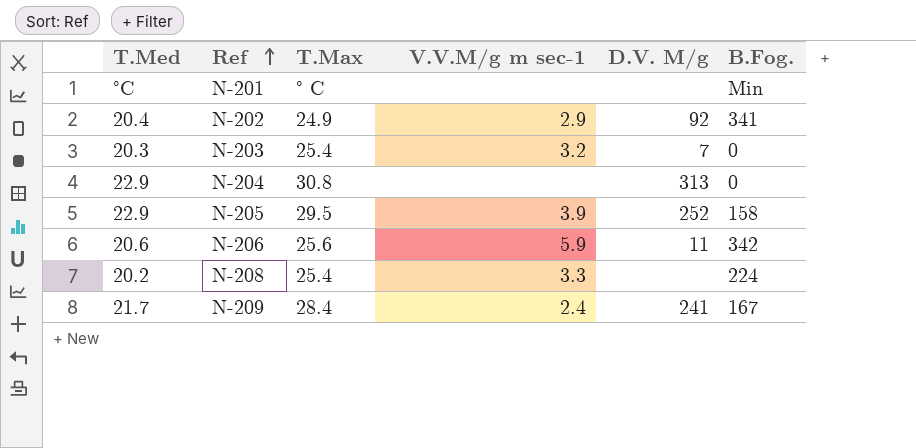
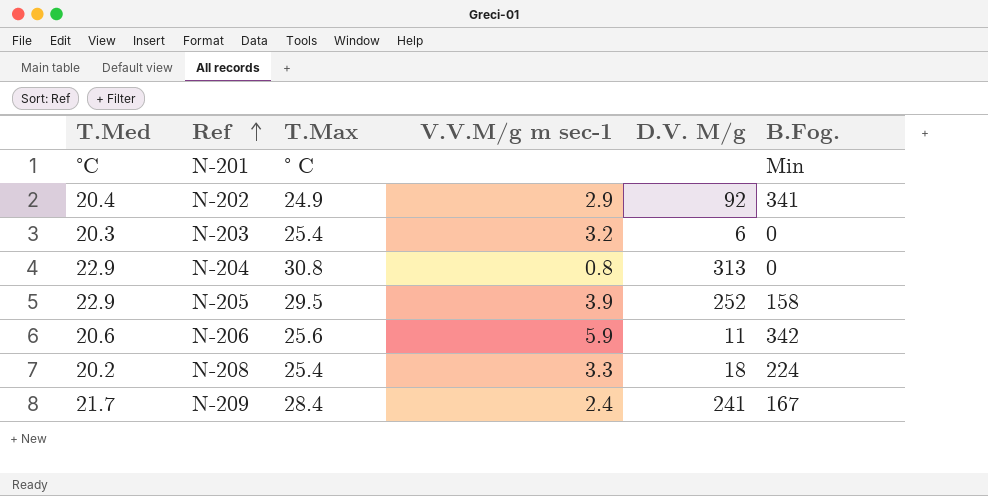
N-203 | D.V. M/g: 7 -> 6
N-204 | V.V.M/g m sec-1: none -> 0.8
N-208 | D.V. M/g: none -> 18

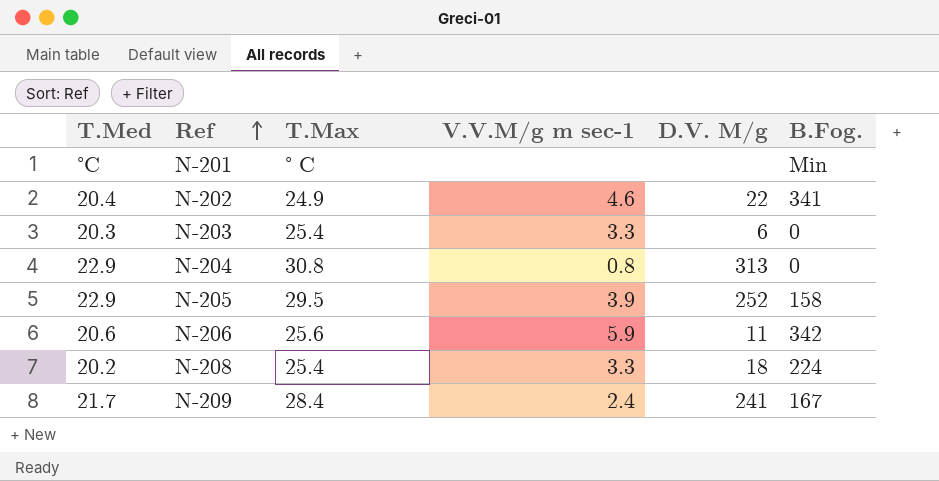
N-202 | V.V.M/g m sec-1: 2.9 -> 4.6
N-202 | D.V. M/g: 92 -> 22
N-203 | V.V.M/g m sec-1: 3.2 -> 3.3

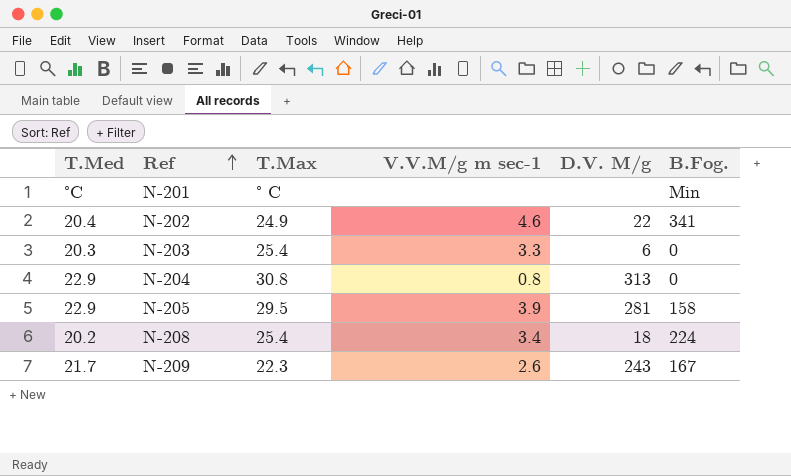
row N-206: 20.6 | 25.6 | 5.9 | 11 | 342 -> none
N-205 | D.V. M/g: 252 -> 281
N-208 | V.V.M/g m sec-1: 3.3 -> 3.4
N-209 | T.Max: 28.4 -> 22.3
N-209 | V.V.M/g m sec-1: 2.4 -> 2.6
N-209 | D.V. M/g: 241 -> 243

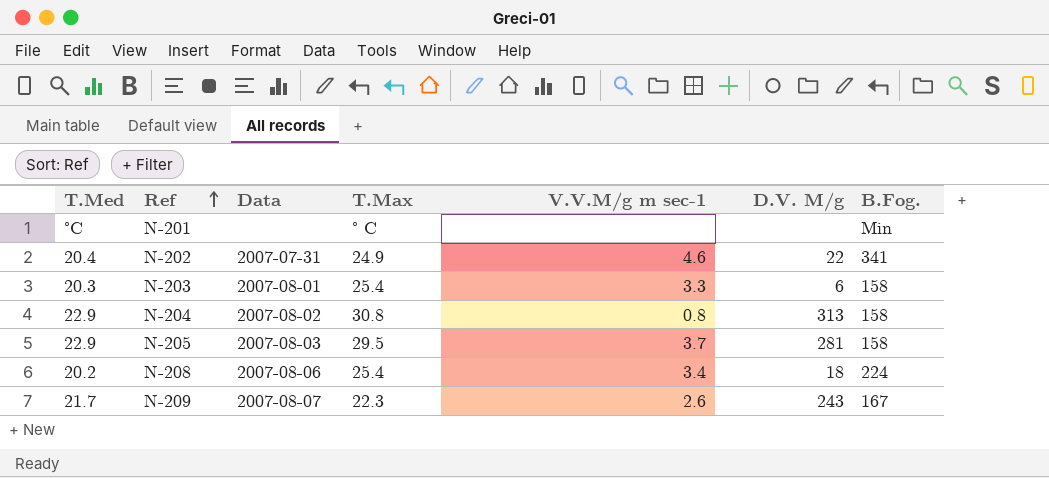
column Data | position: none -> 3
N-203 | B.Fog.: 0 -> 158
N-204 | B.Fog.: 0 -> 158
N-205 | V.V.M/g m sec-1: 3.9 -> 3.7

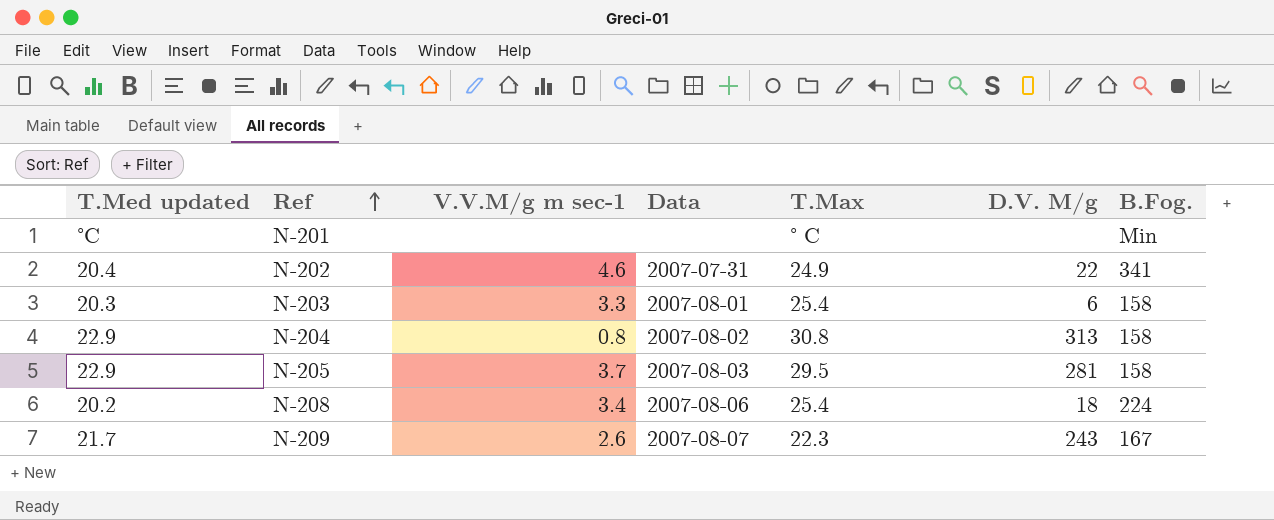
column name: T.Med -> T.Med updated
column V.V.M/g m sec-1 | position: 5 -> 3

